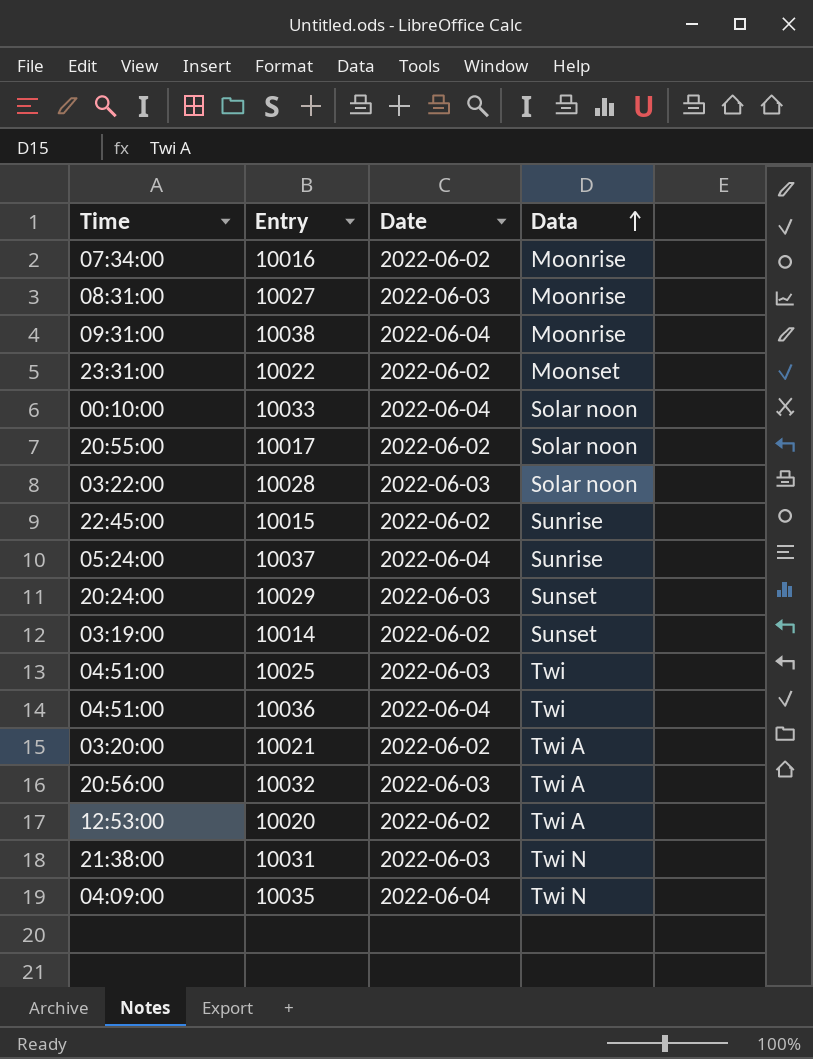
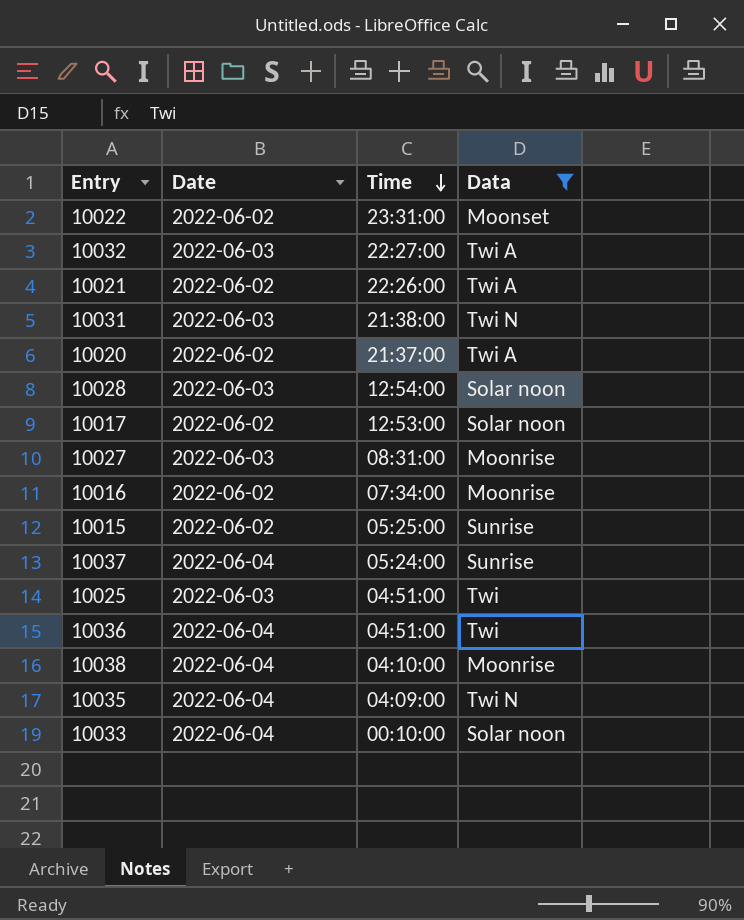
filter: none -> Data != Sunset
row order: Data ascending -> Time descending
column Time | position: 1 -> 3
10032 | Time: 20:56:00 -> 22:27:00
10021 | Time: 03:20:00 -> 22:26:00
10020 | Time: 12:53:00 -> 21:37:00
10028 | Time: 03:22:00 -> 12:54:00
10017 | Time: 20:55:00 -> 12:53:00
10015 | Time: 22:45:00 -> 05:25:00
10038 | Time: 09:31:00 -> 04:10:00

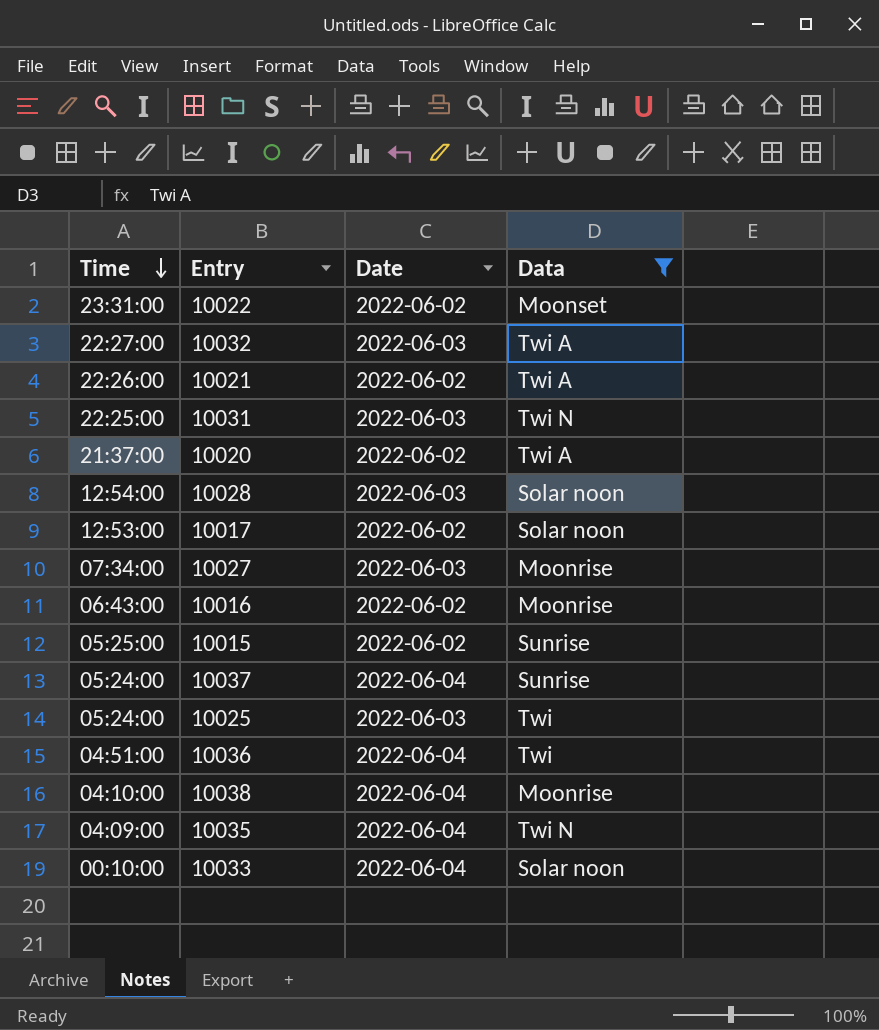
column Time | position: 3 -> 1
10031 | Time: 21:38:00 -> 22:25:00
10027 | Time: 08:31:00 -> 07:34:00
10016 | Time: 07:34:00 -> 06:43:00
10025 | Time: 04:51:00 -> 05:24:00

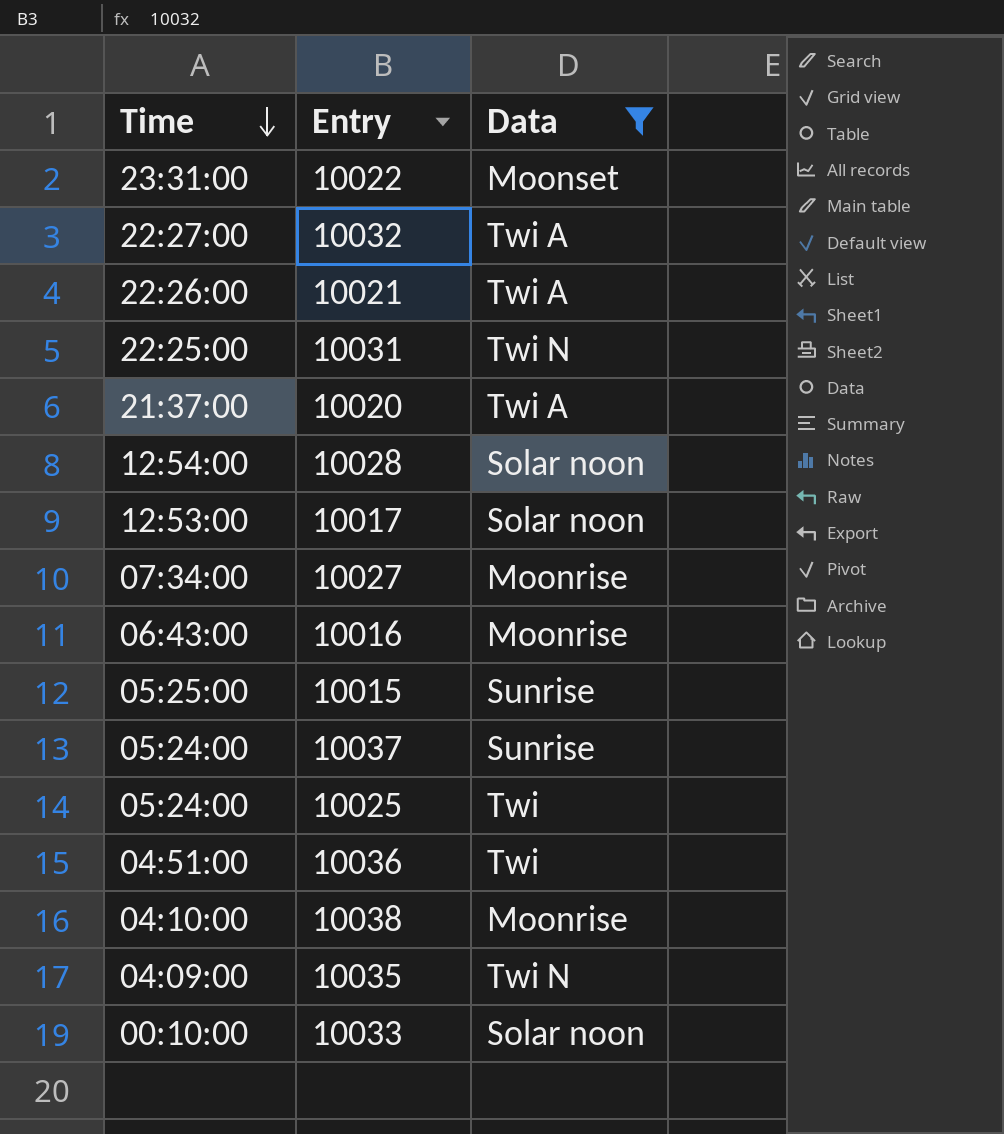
column Date | position: 3 -> none

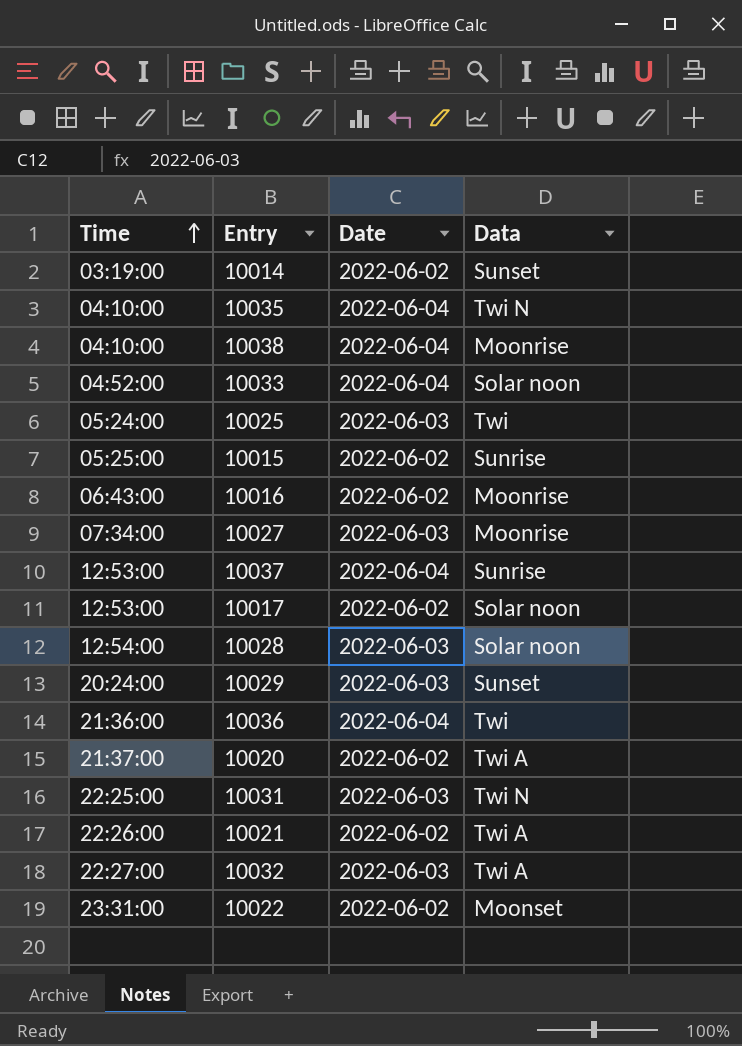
filter: Data != Sunset -> none
row order: Time descending -> Time ascending
column Date | position: none -> 3
10035 | Time: 04:09:00 -> 04:10:00
10033 | Time: 00:10:00 -> 04:52:00
10037 | Time: 05:24:00 -> 12:53:00
10036 | Time: 04:51:00 -> 21:36:00

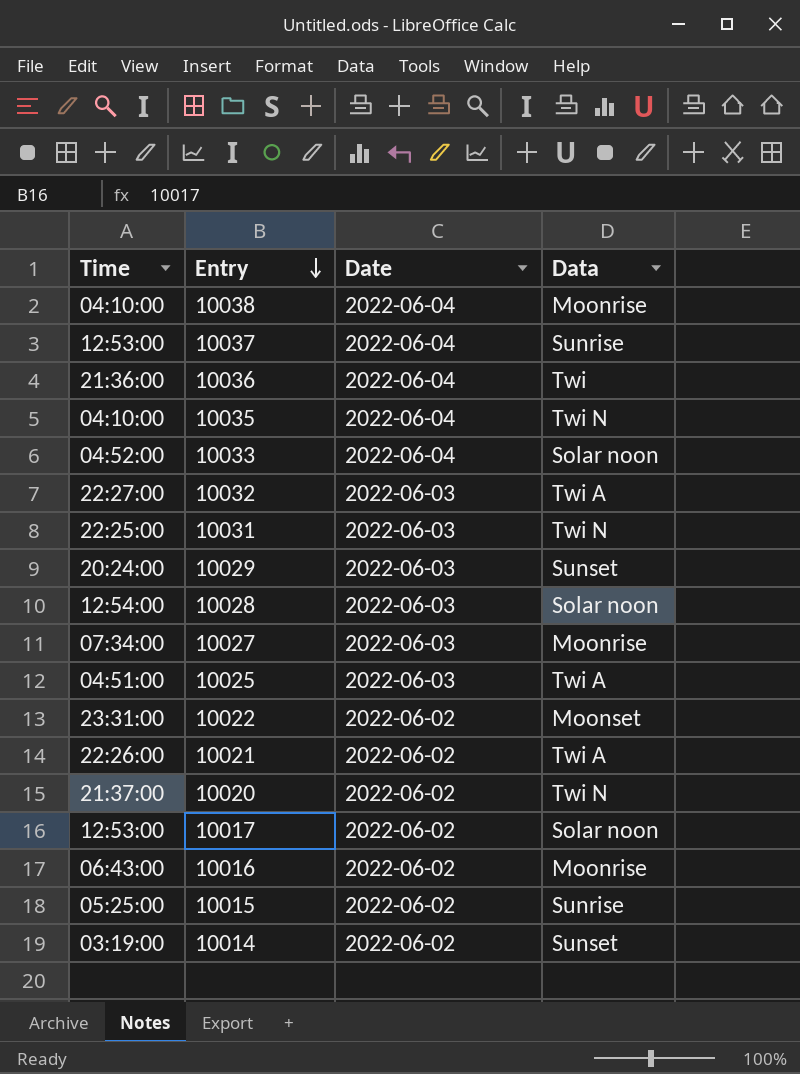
row order: Time ascending -> Entry descending
10025 | Time: 05:24:00 -> 04:51:00
10025 | Data: Twi -> Twi A
10020 | Data: Twi A -> Twi N

